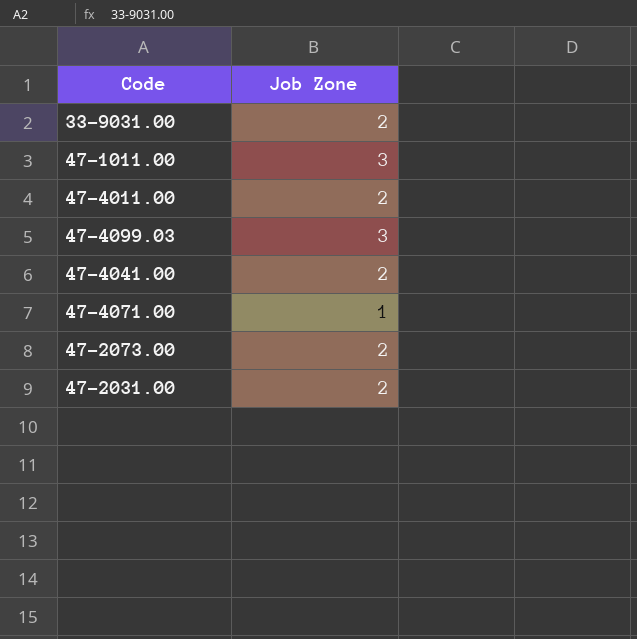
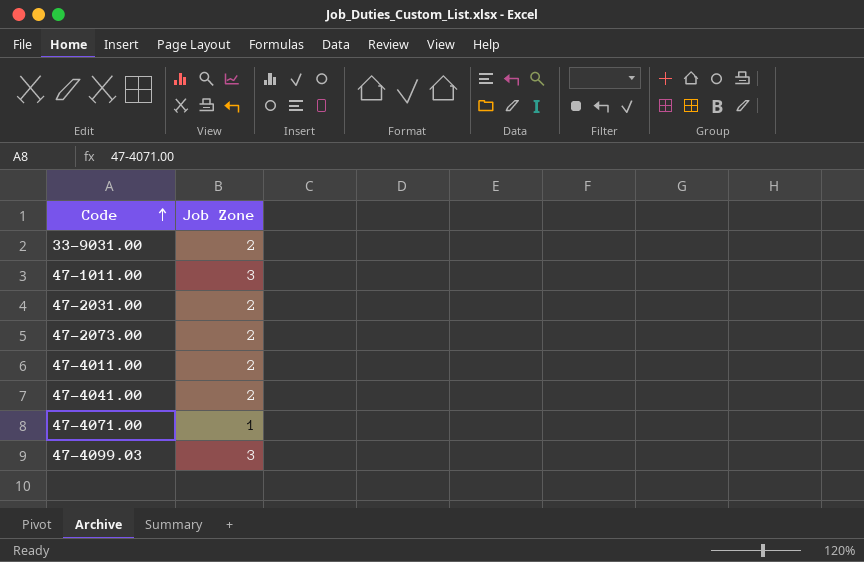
row order: none -> Code ascending

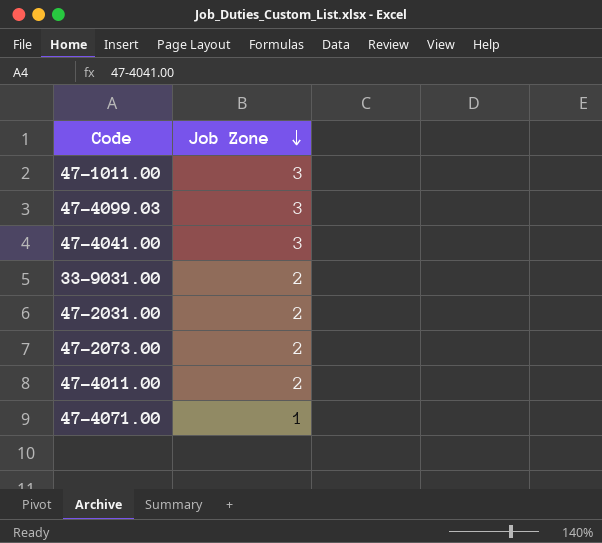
row order: Code ascending -> Job Zone descending
47-4041.00 | Job Zone: 2 -> 3

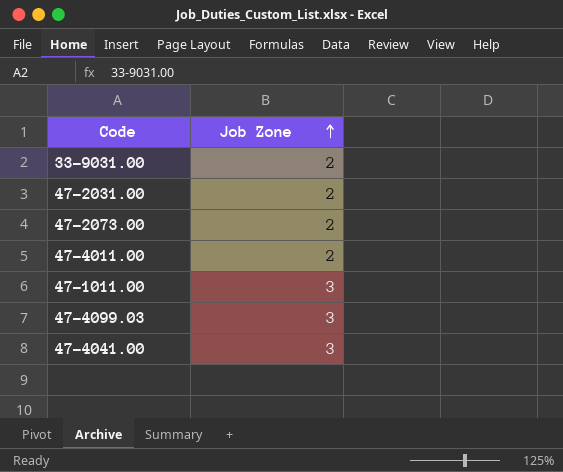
row order: Job Zone descending -> Job Zone ascending
row 47-4071.00: 1 -> none

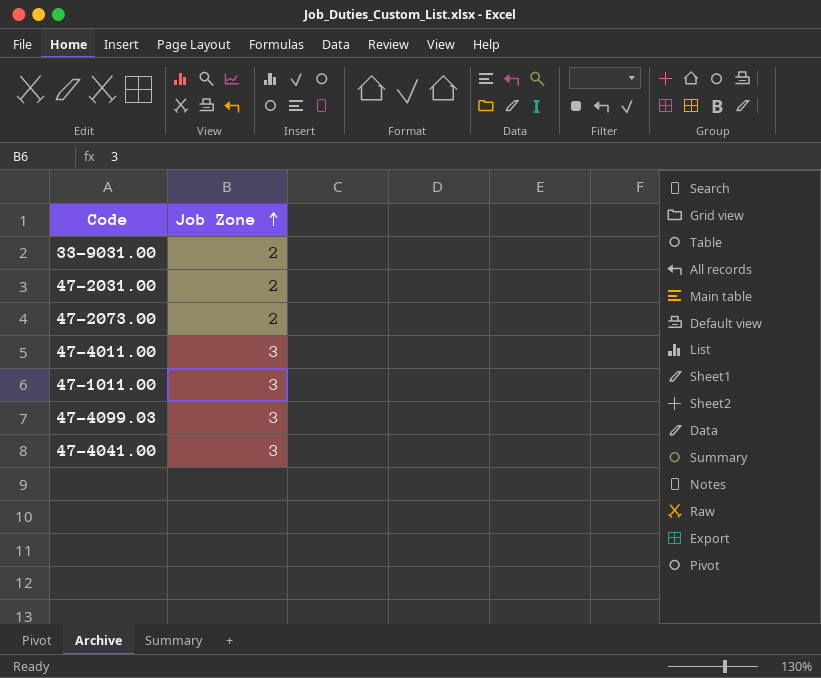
47-4011.00 | Job Zone: 2 -> 3

